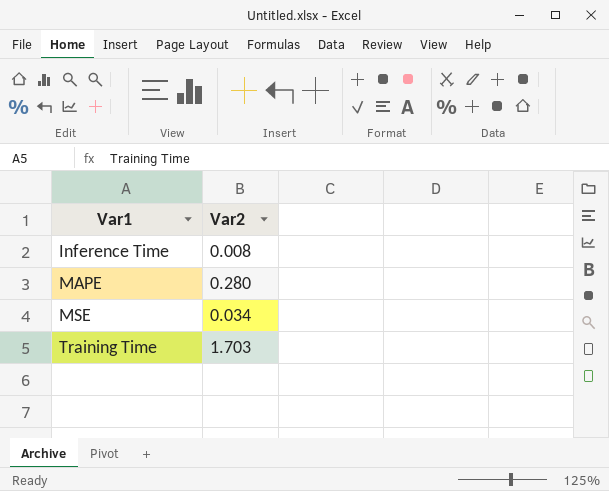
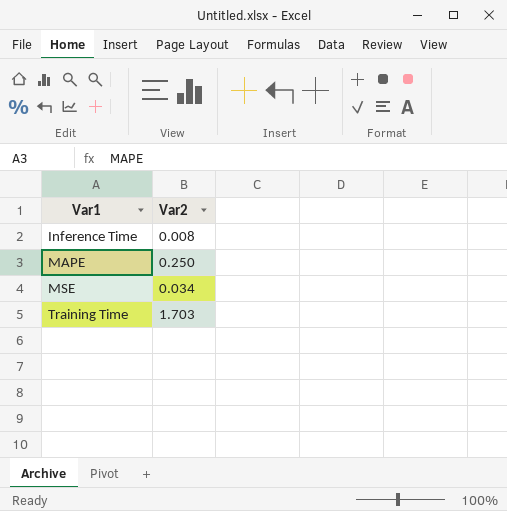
MAPE | Var2: 0.280 -> 0.250

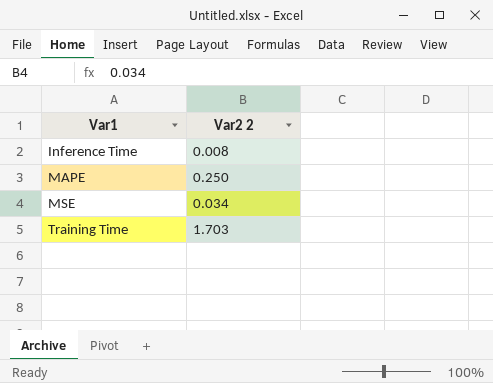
column name: Var2 -> Var2 2

